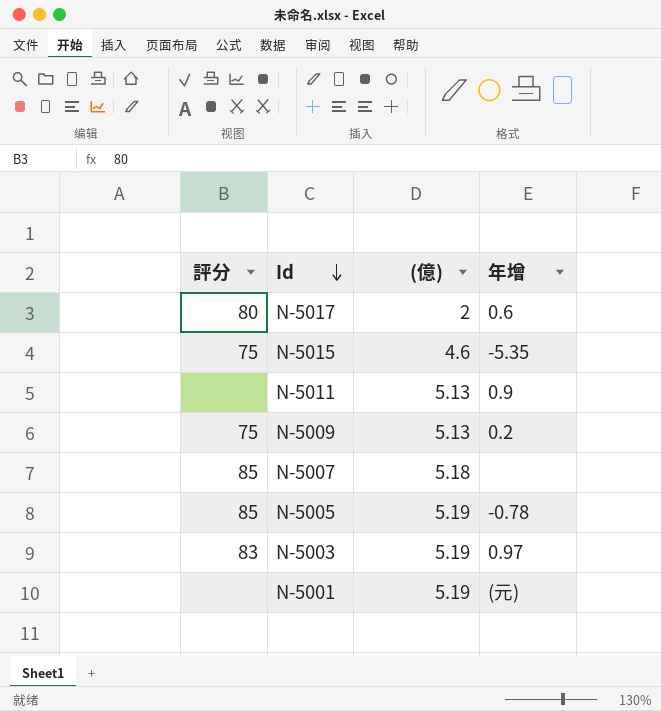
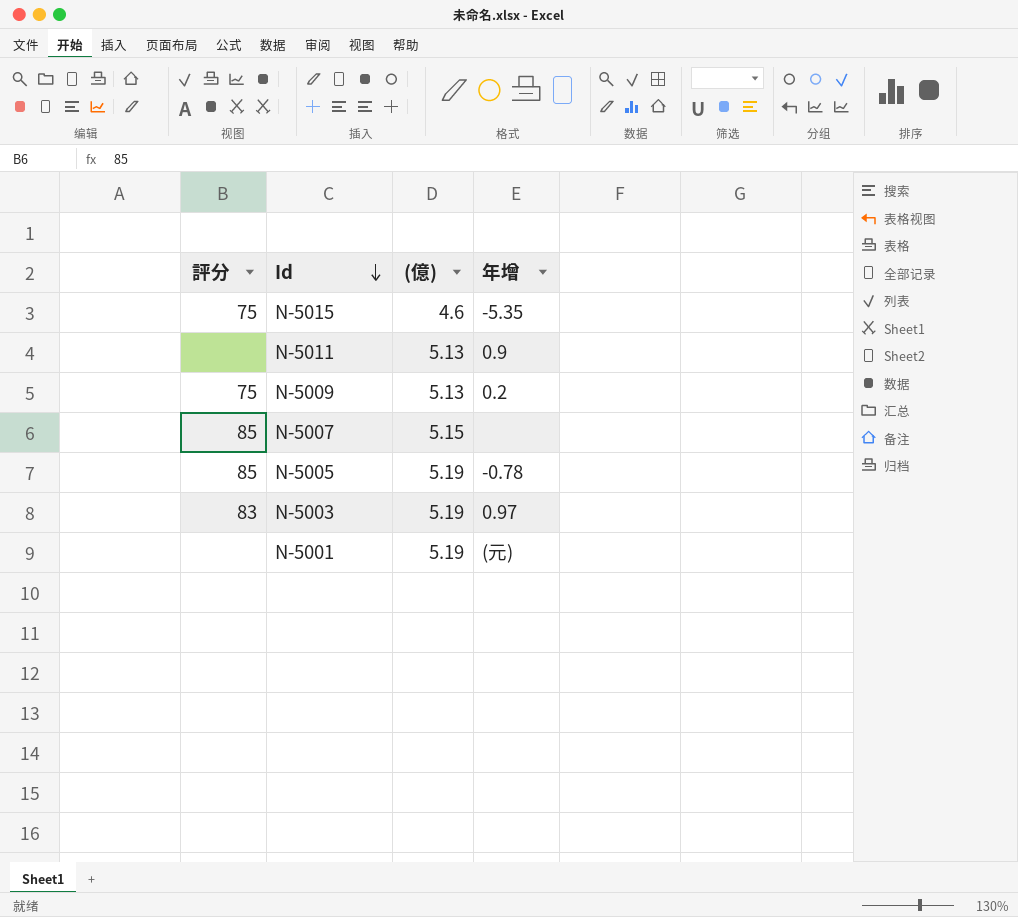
row N-5017: 80 | 2 | 0.6 -> none
N-5007 | (億): 5.18 -> 5.15

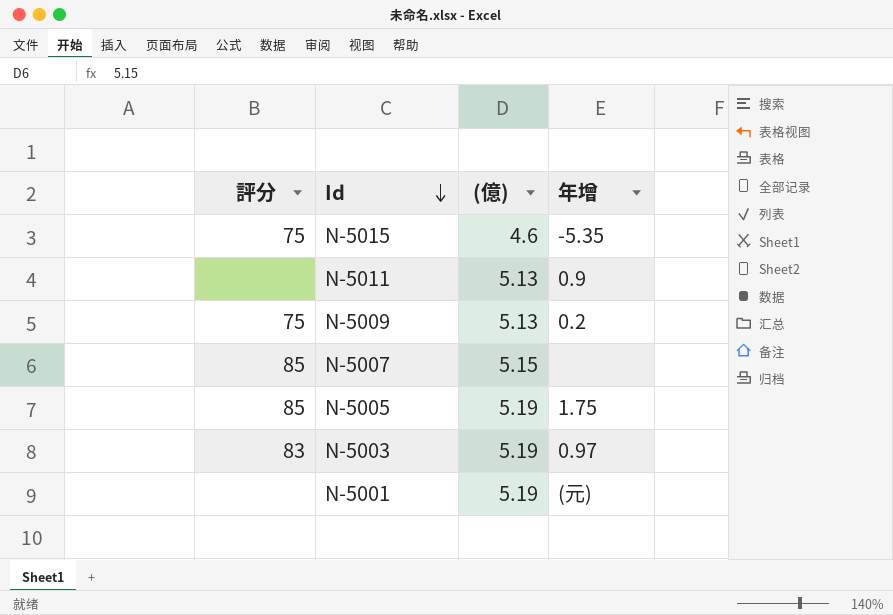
N-5005 | 年增: -0.78 -> 1.75

